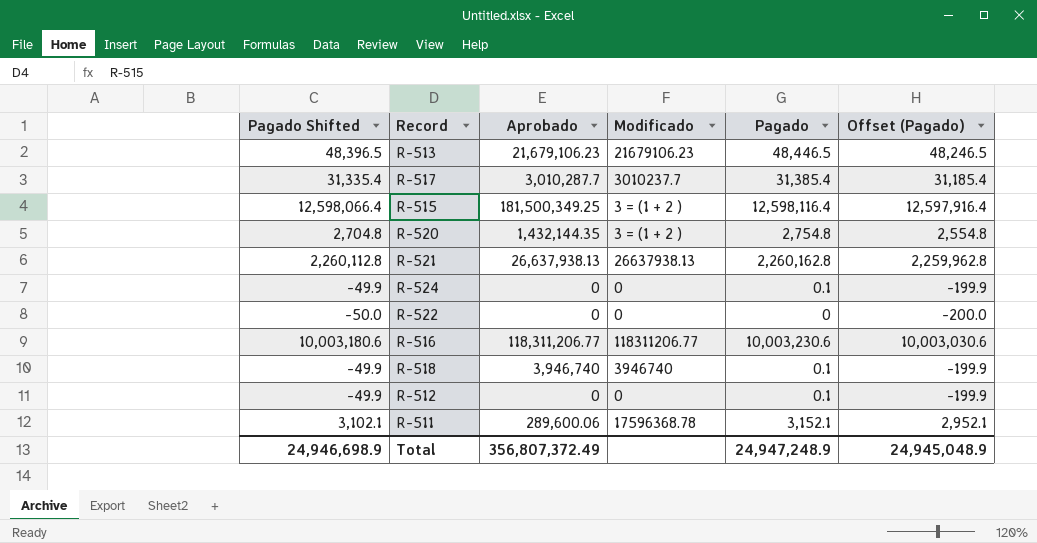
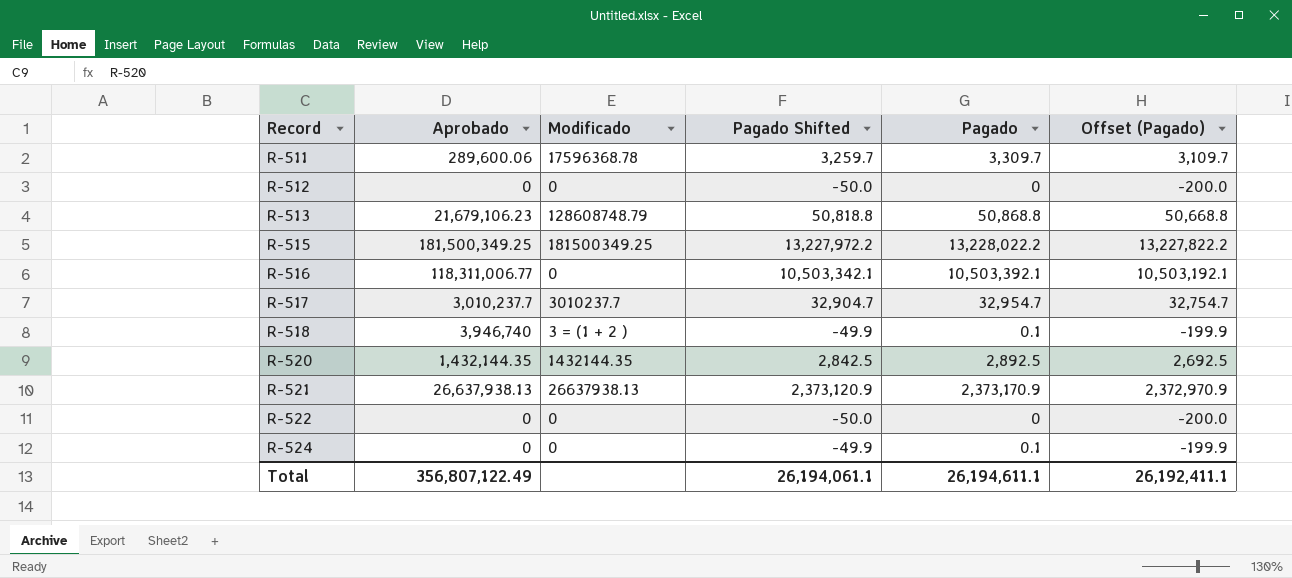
row order: none -> Record ascending
column Pagado Shifted | position: 1 -> 4
R-511 | Pagado Shifted: 3,102.1 -> 3,259.7
R-511 | Pagado: 3,152.1 -> 3,309.7
R-511 | Offset (Pagado): 2,952.1 -> 3,109.7
R-512 | Pagado Shifted: -49.9 -> -50.0
R-512 | Pagado: 0.1 -> 0
R-512 | Offset (Pagado): -199.9 -> -200.0
R-513 | Modificado: 21679106.23 -> 128608748.79
R-513 | Pagado Shifted: 48,396.5 -> 50,818.8
R-513 | Pagado: 48,446.5 -> 50,868.8
R-513 | Offset (Pagado): 48,246.5 -> 50,668.8
R-515 | Modificado: 3 = (1 + 2 ) -> 181500349.25
R-515 | Pagado Shifted: 12,598,066.4 -> 13,227,972.2
R-515 | Pagado: 12,598,116.4 -> 13,228,022.2
R-515 | Offset (Pagado): 12,597,916.4 -> 13,227,822.2
R-516 | Aprobado: 118,311,206.77 -> 118,311,006.77
R-516 | Modificado: 118311206.77 -> 0
R-516 | Pagado Shifted: 10,003,180.6 -> 10,503,342.1
R-516 | Pagado: 10,003,230.6 -> 10,503,392.1
R-516 | Offset (Pagado): 10,003,030.6 -> 10,503,192.1
R-517 | Aprobado: 3,010,287.7 -> 3,010,237.7
R-517 | Pagado Shifted: 31,335.4 -> 32,904.7
R-517 | Pagado: 31,385.4 -> 32,954.7
R-517 | Offset (Pagado): 31,185.4 -> 32,754.7
R-518 | Modificado: 3946740 -> 3 = (1 + 2 )
R-520 | Modificado: 3 = (1 + 2 ) -> 1432144.35
R-520 | Pagado Shifted: 2,704.8 -> 2,842.5
R-520 | Pagado: 2,754.8 -> 2,892.5
R-520 | Offset (Pagado): 2,554.8 -> 2,692.5
R-521 | Pagado Shifted: 2,260,112.8 -> 2,373,120.9
R-521 | Pagado: 2,260,162.8 -> 2,373,170.9
R-521 | Offset (Pagado): 2,259,962.8 -> 2,372,970.9
Total | Aprobado: 356,807,372.49 -> 356,807,122.49
Total | Pagado Shifted: 24,946,698.9 -> 26,194,061.1
Total | Pagado: 24,947,248.9 -> 26,194,611.1
Total | Offset (Pagado): 24,945,048.9 -> 26,192,411.1

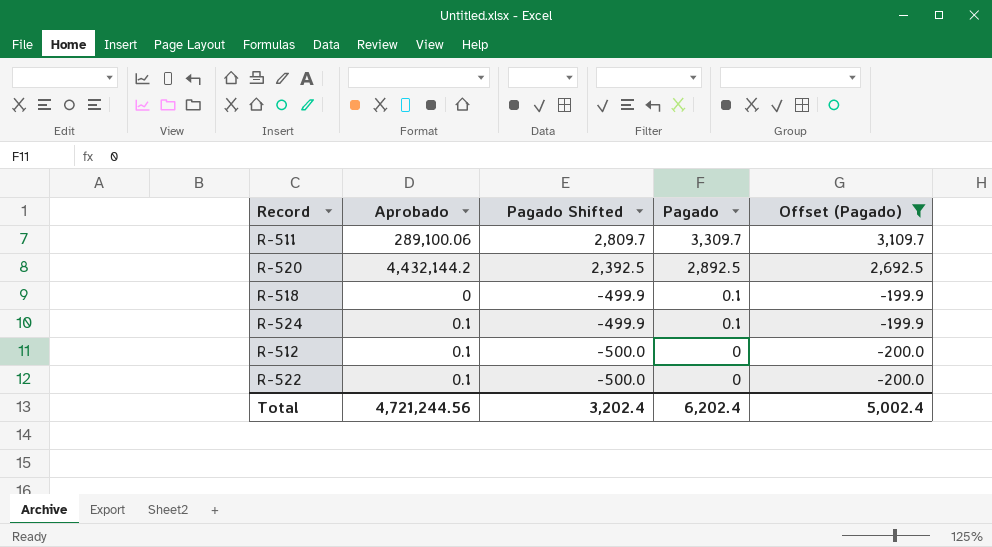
filter: none -> Offset (Pagado) <= 3,109.7
row order: Record ascending -> Pagado Shifted descending
column Modificado | position: 3 -> none
column Pagado Shifted | formula: [Pagado] - 50 -> [Pagado] - 500
R-511 | Aprobado: 289,600.06 -> 289,100.06
R-520 | Aprobado: 1,432,144.35 -> 4,432,144.2
R-518 | Aprobado: 3,946,740 -> 0
R-524 | Aprobado: 0 -> 0.1
R-512 | Aprobado: 0 -> 0.1
R-522 | Aprobado: 0 -> 0.1
Total | Aprobado: 356,807,122.49 -> 4,721,244.56
Total | Pagado Shifted: 26,194,061.1 -> 3,202.4
Total | Pagado: 26,194,611.1 -> 6,202.4
Total | Offset (Pagado): 26,192,411.1 -> 5,002.4

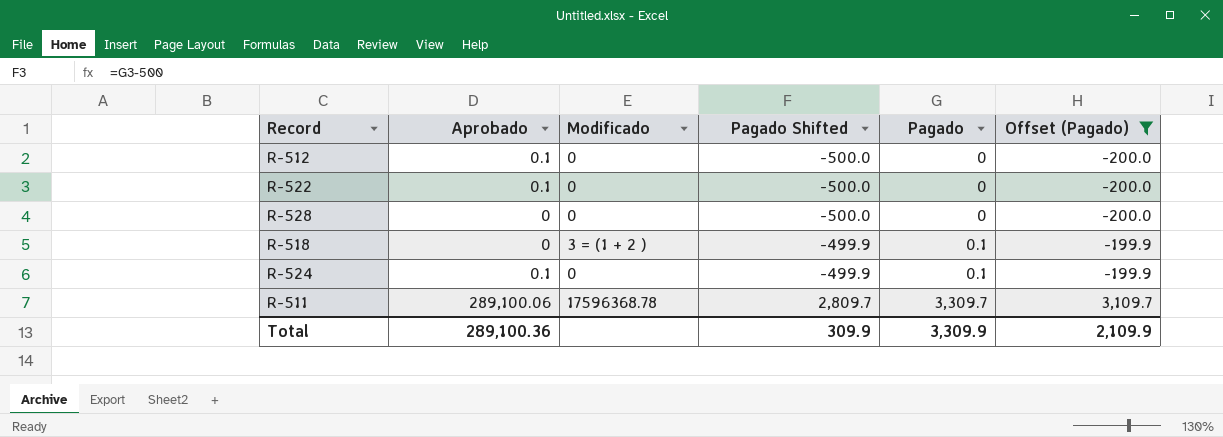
row order: Pagado Shifted descending -> Pagado Shifted ascending
column Modificado | position: none -> 3
row R-520: 4,432,144.2 | 2,392.5 | 2,892.5 | 2,692.5 -> none
row R-528: none -> 0 | 0 | -500.0 | 0 | -200.0
Total | Aprobado: 4,721,244.56 -> 289,100.36
Total | Pagado Shifted: 3,202.4 -> 309.9
Total | Pagado: 6,202.4 -> 3,309.9
Total | Offset (Pagado): 5,002.4 -> 2,109.9

